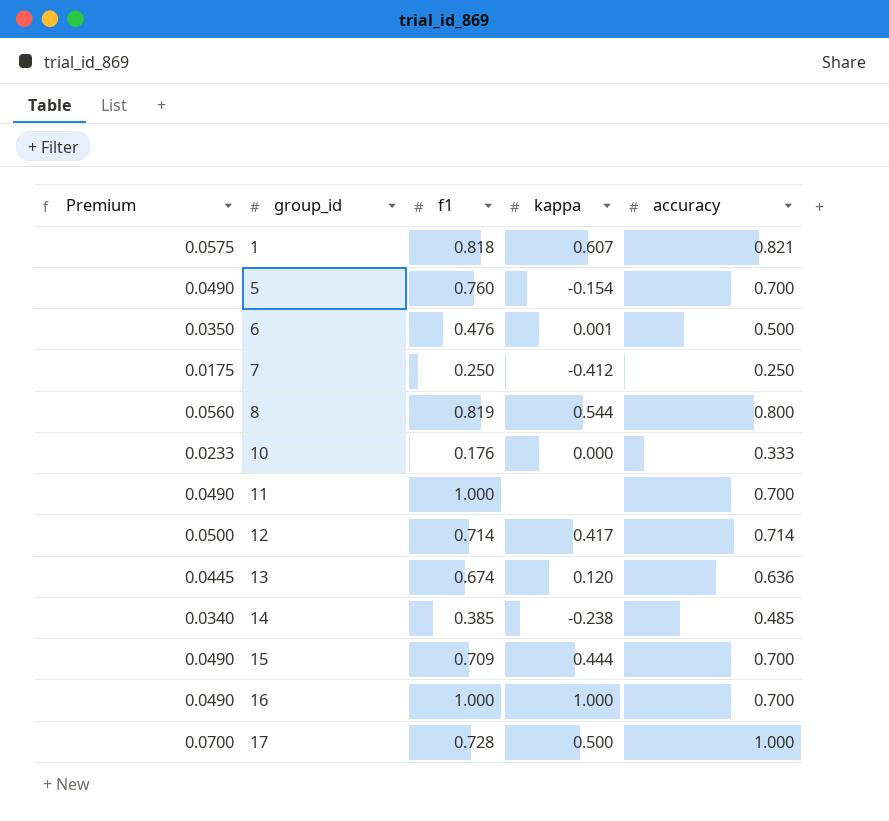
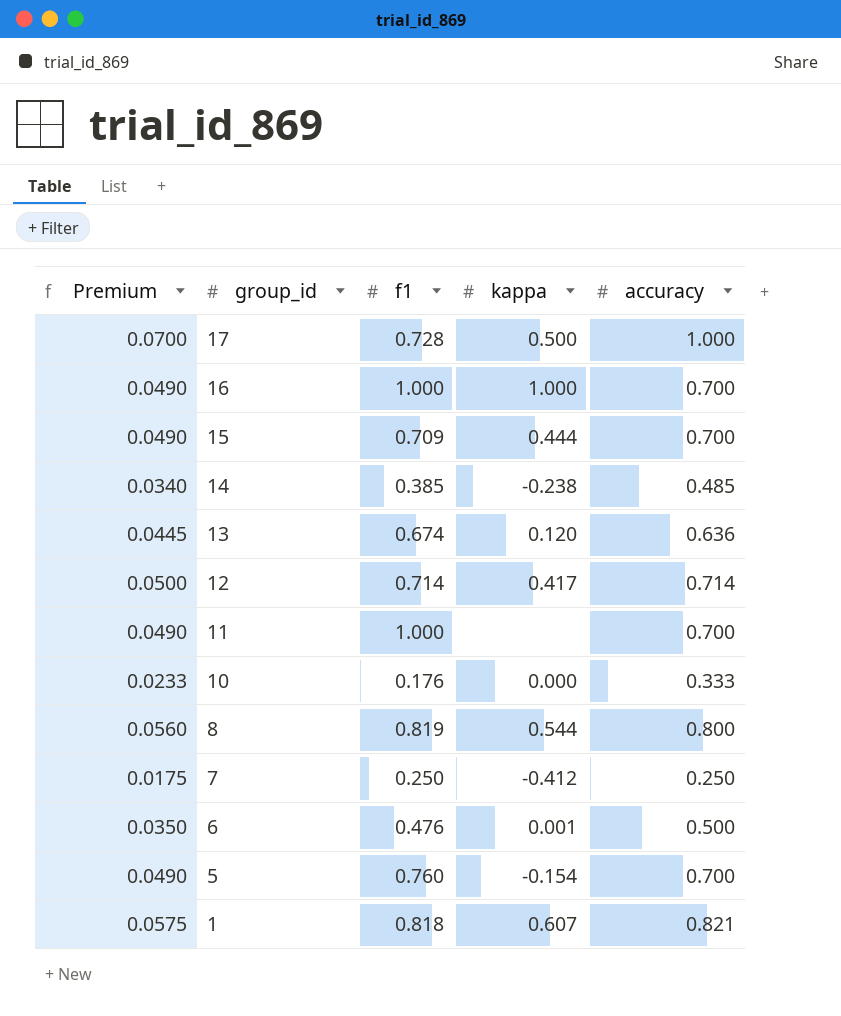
row order: group_id ascending -> group_id descending

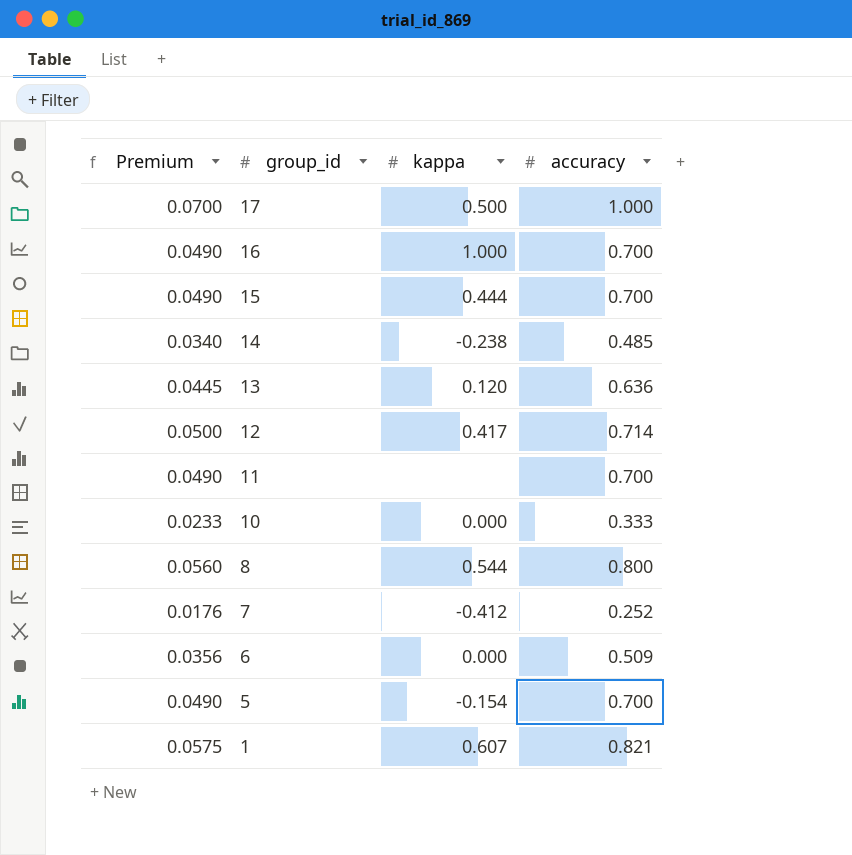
column f1 | position: 3 -> none
7 | Premium: 0.0175 -> 0.0176
7 | accuracy: 0.250 -> 0.252
6 | Premium: 0.0350 -> 0.0356
6 | kappa: 0.001 -> 0.000
6 | accuracy: 0.500 -> 0.509

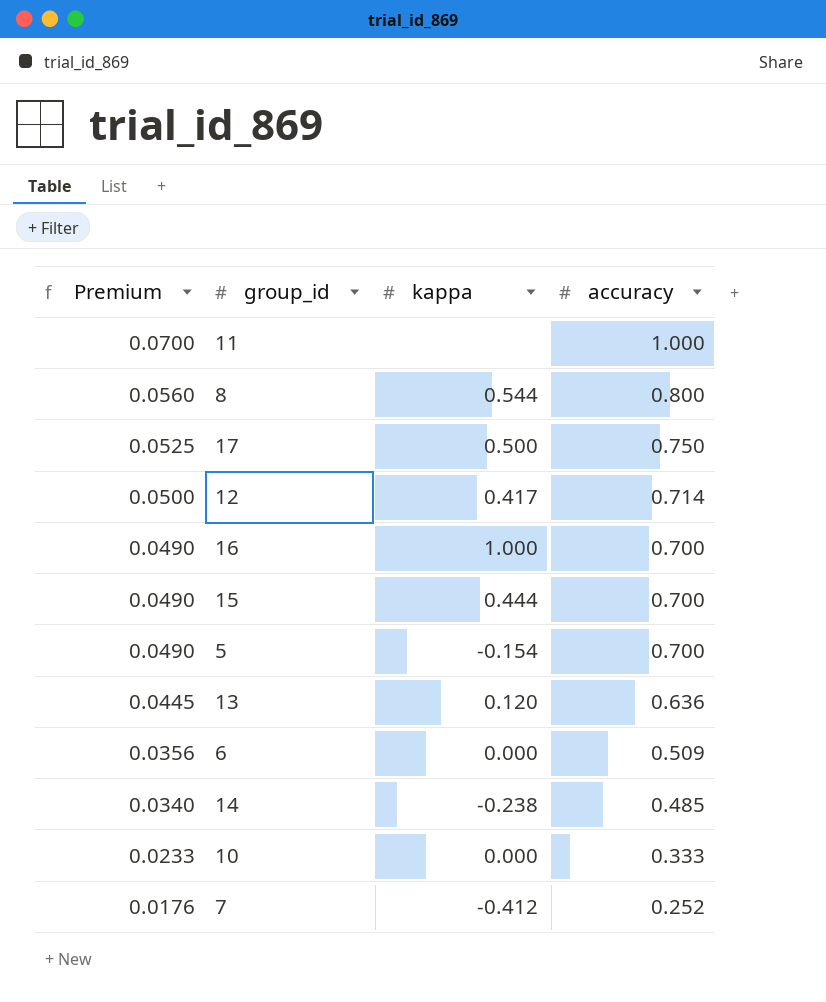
row order: group_id descending -> Premium descending
row 1: 0.0575 | 0.607 | 0.821 -> none
11 | Premium: 0.0490 -> 0.0700
11 | accuracy: 0.700 -> 1.000
17 | Premium: 0.0700 -> 0.0525
17 | accuracy: 1.000 -> 0.750

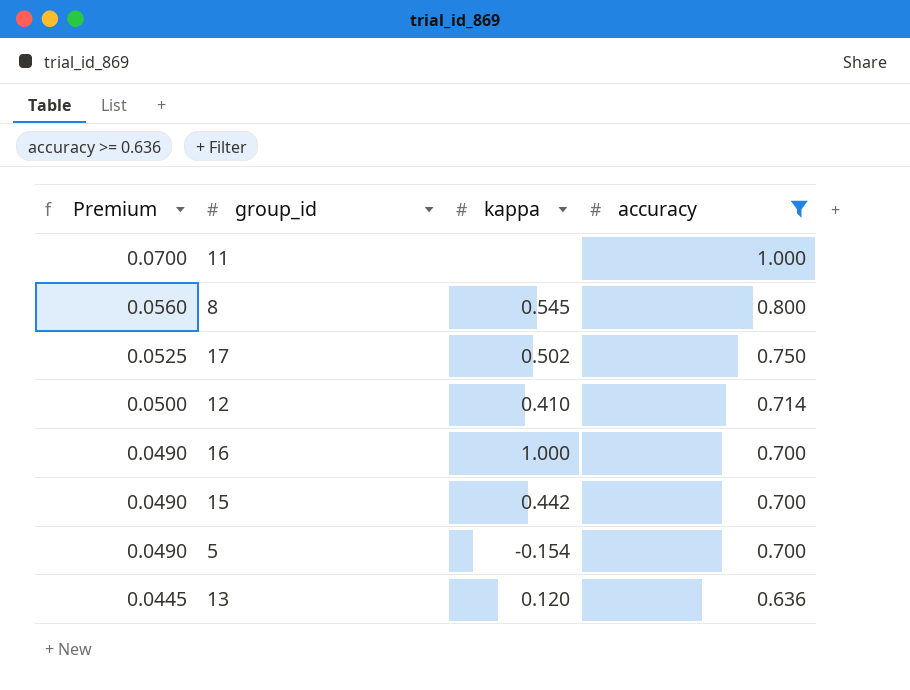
filter: none -> accuracy >= 0.636
8 | kappa: 0.544 -> 0.545
17 | kappa: 0.500 -> 0.502
12 | kappa: 0.417 -> 0.410
15 | kappa: 0.444 -> 0.442

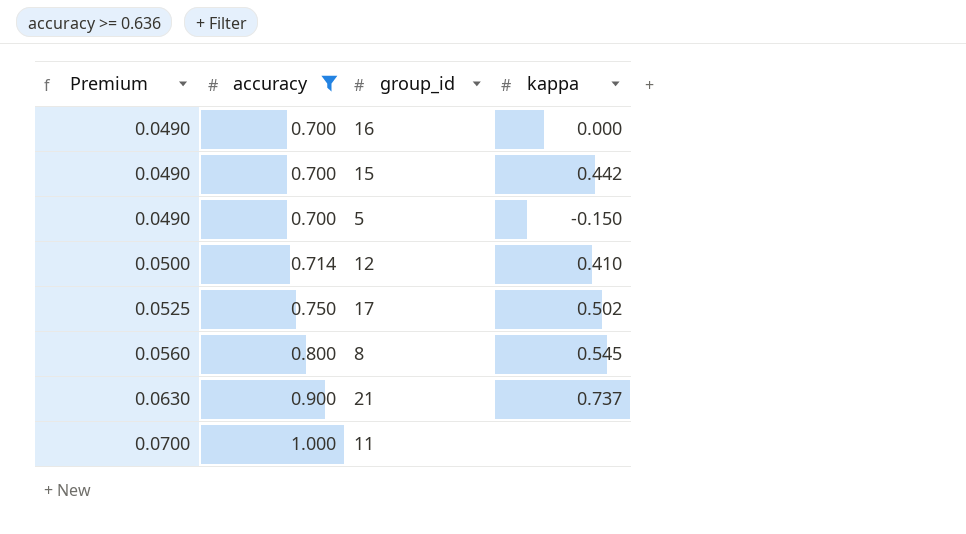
row order: Premium descending -> Premium ascending
column accuracy | position: 4 -> 2
row 13: 0.0445 | 0.120 | 0.636 -> none
16 | kappa: 1.000 -> 0.000
5 | kappa: -0.154 -> -0.150
row 21: none -> 0.0630 | 0.900 | 0.737

